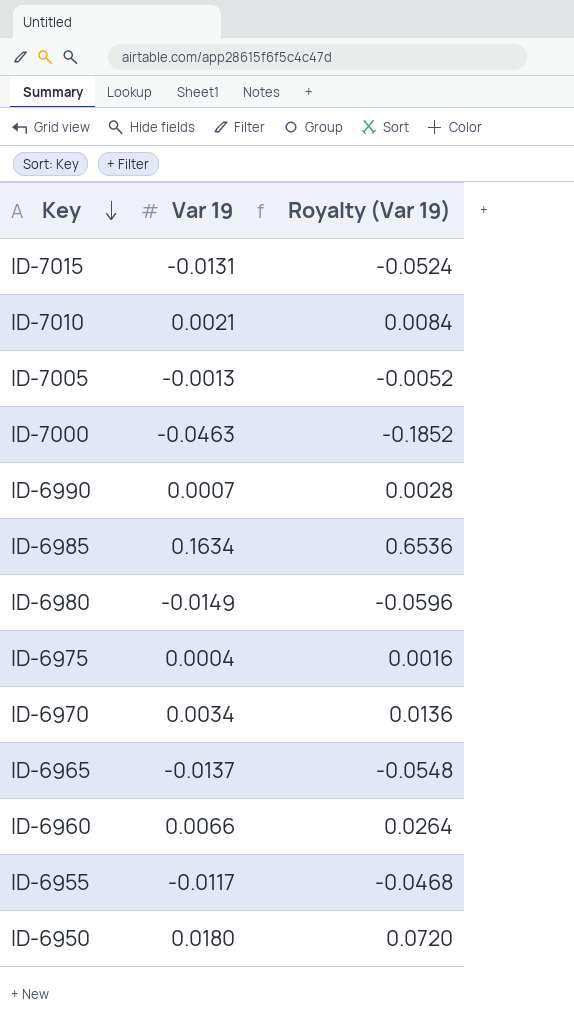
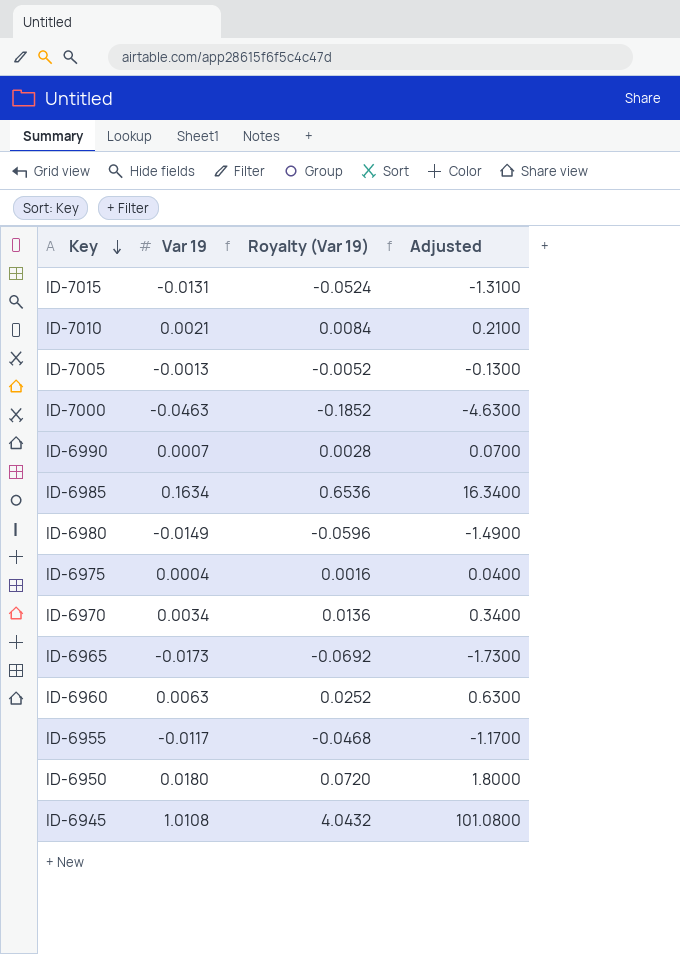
column Adjusted | formula: none -> [Var 19] * 100
ID-6965 | Var 19: -0.0137 -> -0.0173
ID-6965 | Royalty (Var 19): -0.0548 -> -0.0692
ID-6960 | Var 19: 0.0066 -> 0.0063
ID-6960 | Royalty (Var 19): 0.0264 -> 0.0252
row ID-6945: none -> 1.0108 | 4.0432 | 101.0800

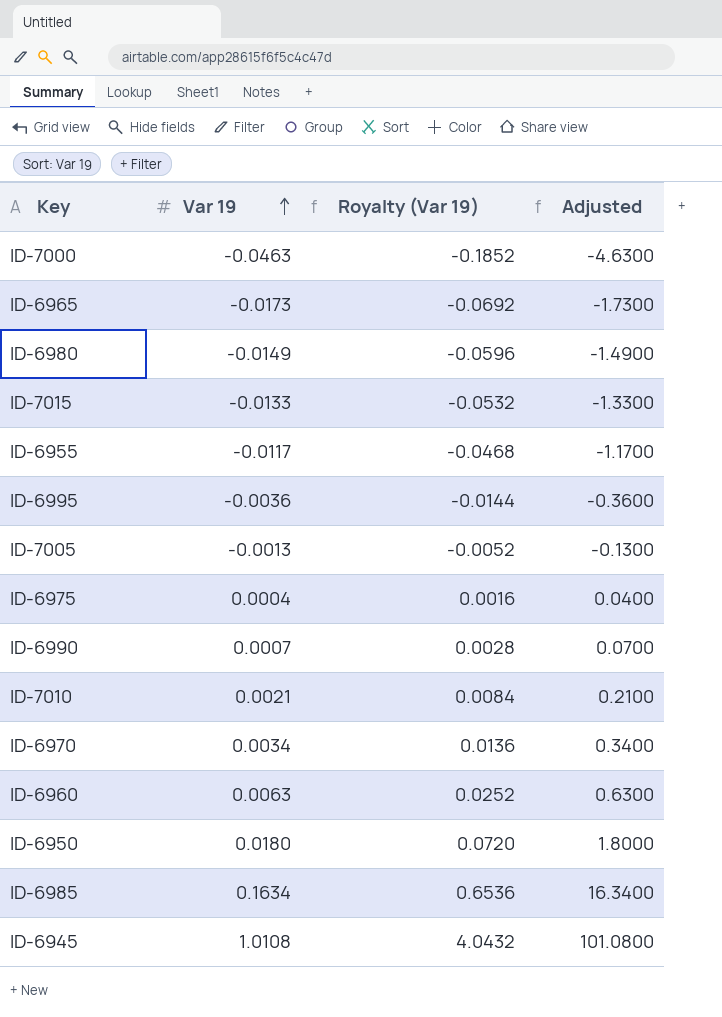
row order: Key descending -> Var 19 ascending
ID-7015 | Var 19: -0.0131 -> -0.0133
ID-7015 | Royalty (Var 19): -0.0524 -> -0.0532
ID-7015 | Adjusted: -1.3100 -> -1.3300
row ID-6995: none -> -0.0036 | -0.0144 | -0.3600

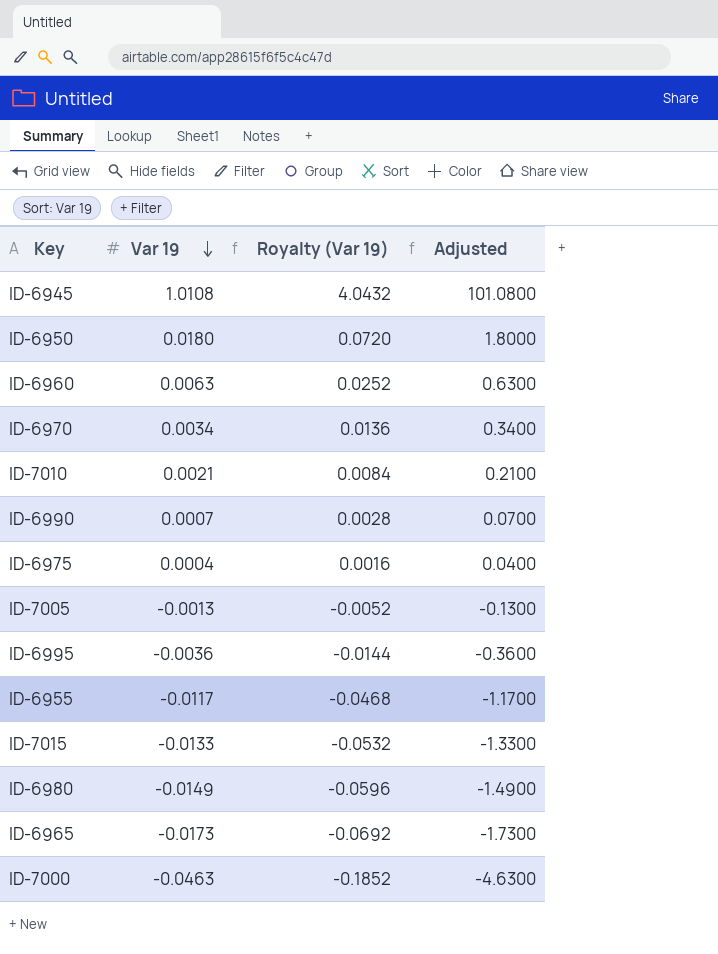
row order: Var 19 ascending -> Var 19 descending
row ID-6985: 0.1634 | 0.6536 | 16.3400 -> none

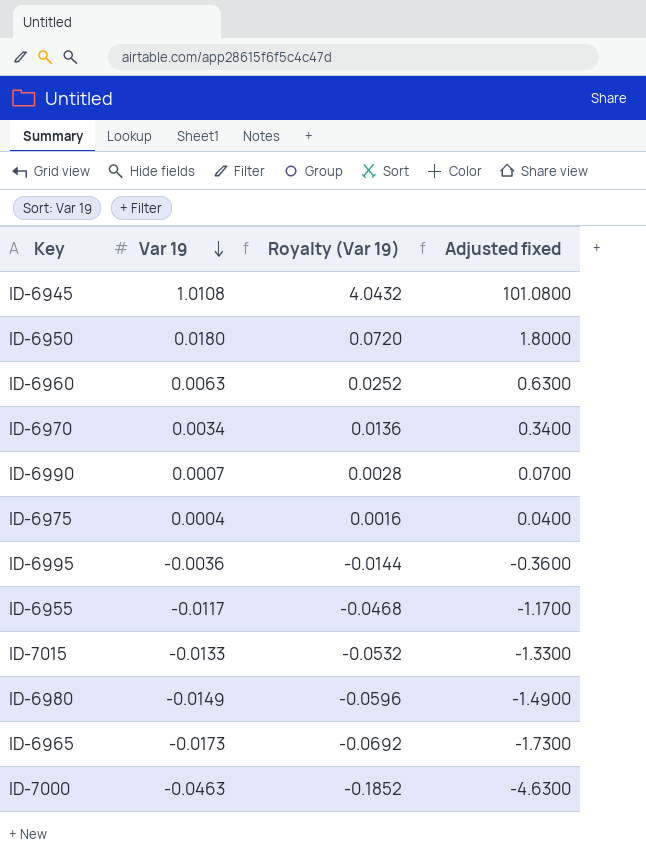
column name: Adjusted -> Adjusted fixed
row ID-7010: 0.0021 | 0.0084 | 0.2100 -> none
row ID-7005: -0.0013 | -0.0052 | -0.1300 -> none

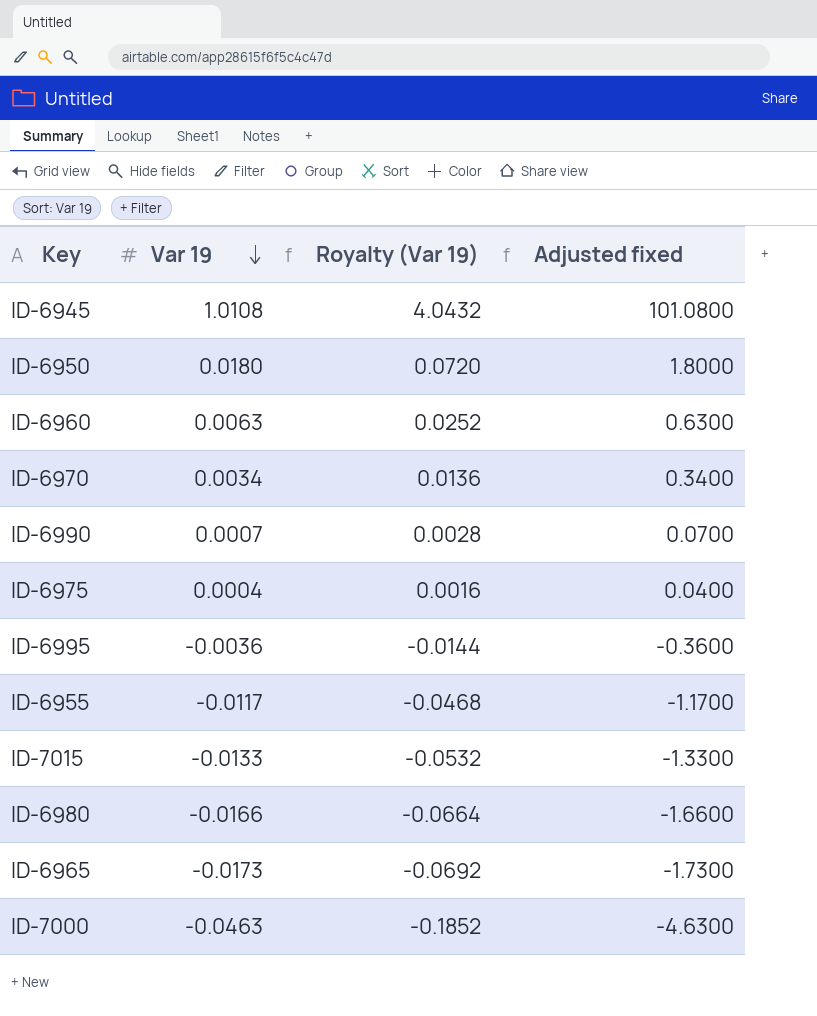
ID-6980 | Var 19: -0.0149 -> -0.0166
ID-6980 | Royalty (Var 19): -0.0596 -> -0.0664
ID-6980 | Adjusted fixed: -1.4900 -> -1.6600

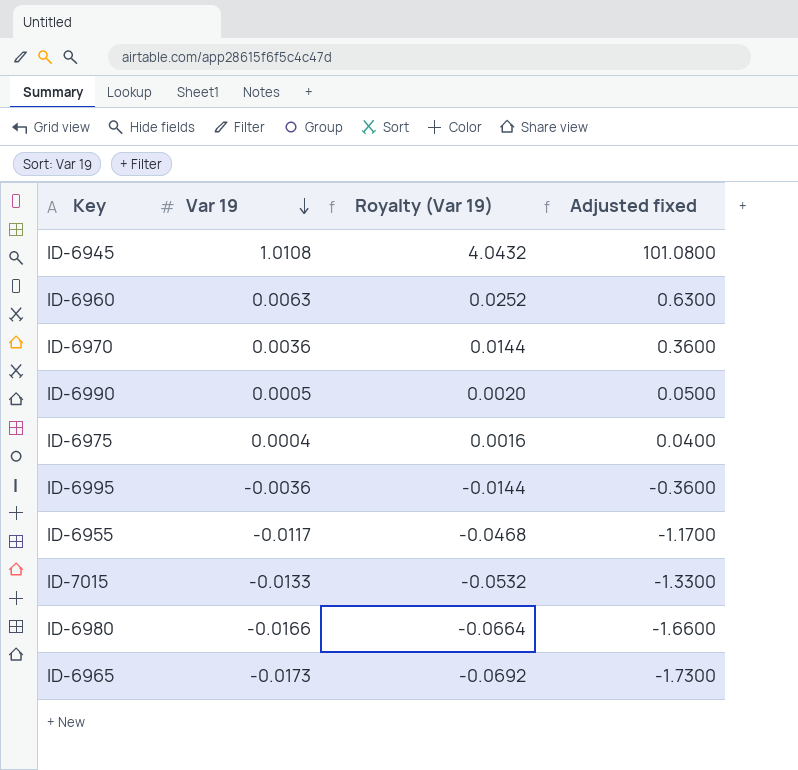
row ID-6950: 0.0180 | 0.0720 | 1.8000 -> none
row ID-7000: -0.0463 | -0.1852 | -4.6300 -> none
ID-6970 | Var 19: 0.0034 -> 0.0036
ID-6970 | Royalty (Var 19): 0.0136 -> 0.0144
ID-6970 | Adjusted fixed: 0.3400 -> 0.3600
ID-6990 | Var 19: 0.0007 -> 0.0005
ID-6990 | Royalty (Var 19): 0.0028 -> 0.0020
ID-6990 | Adjusted fixed: 0.0700 -> 0.0500

